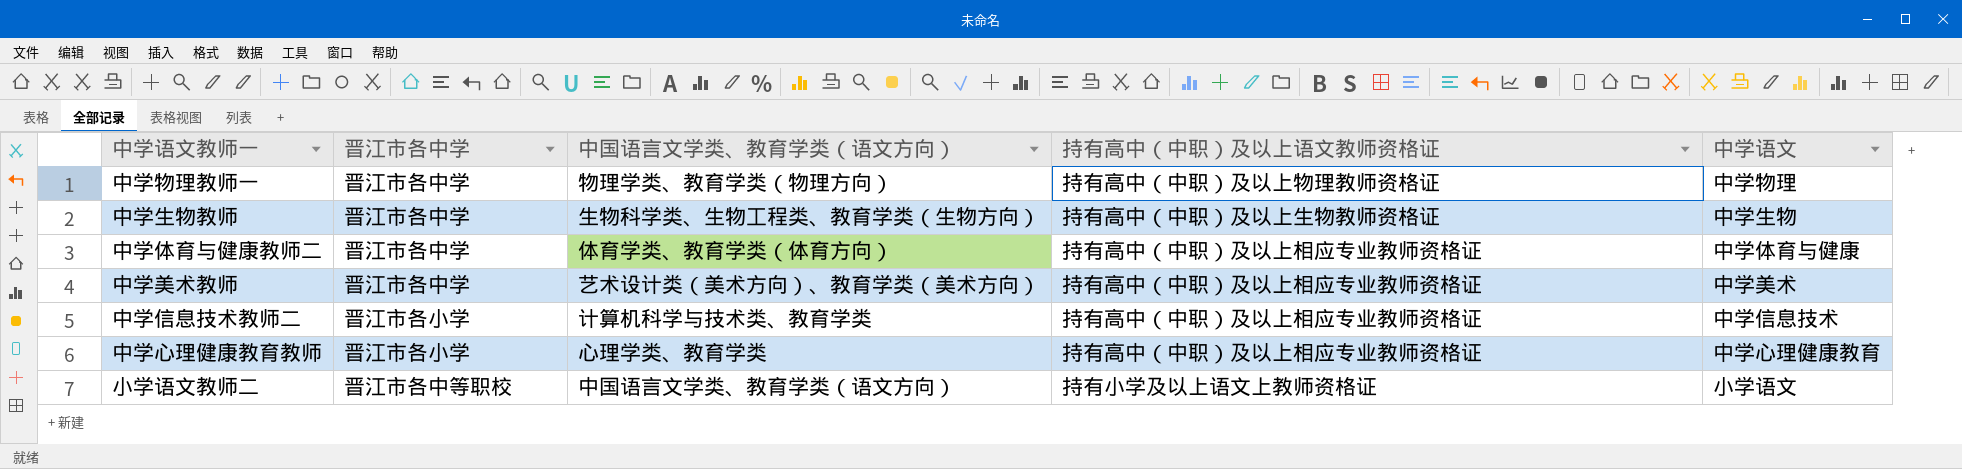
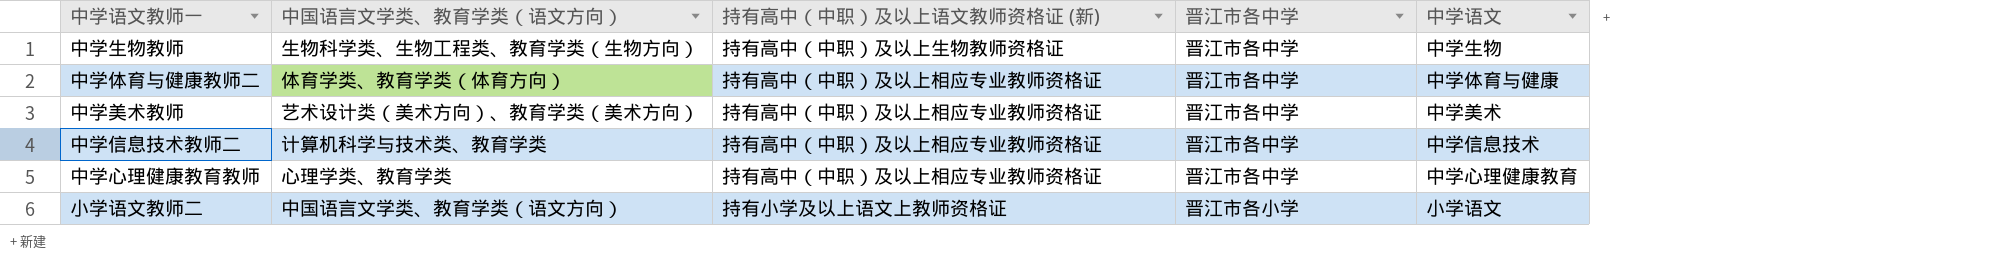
column name: 持有高中（中职）及以上语文教师资格证 -> 持有高中（中职）及以上语文教师资格证 (新)
column 晋江市各中学 | position: 2 -> 4
row 中学物理教师一: 晋江市各中学 | 物理学类、教育学类（物理方向） | 持有高中（中职）及以上物理教师资格证 | 中学物理 -> none
中学信息技术教师二 | 晋江市各中学: 晋江市各小学 -> 晋江市各中学
中学心理健康教育教师 | 晋江市各中学: 晋江市各小学 -> 晋江市各中学
小学语文教师二 | 晋江市各中学: 晋江市各中等职校 -> 晋江市各小学

